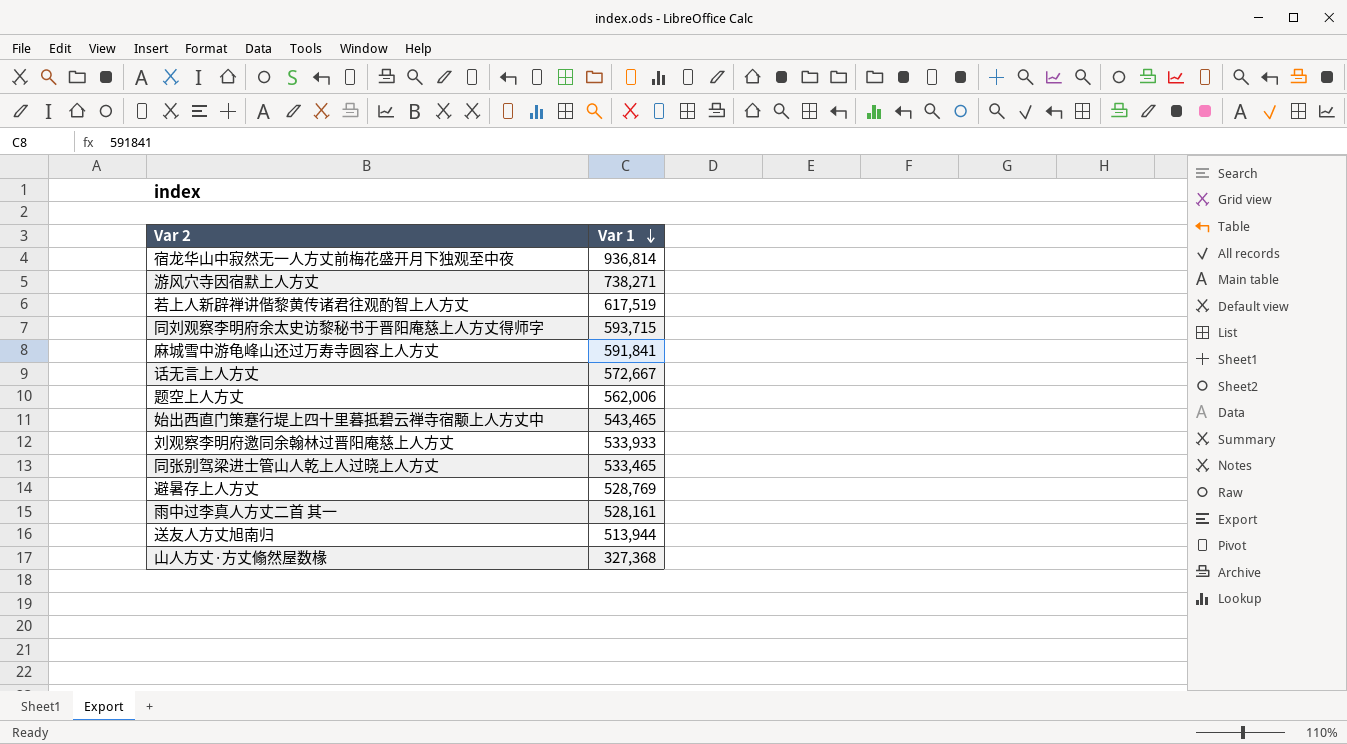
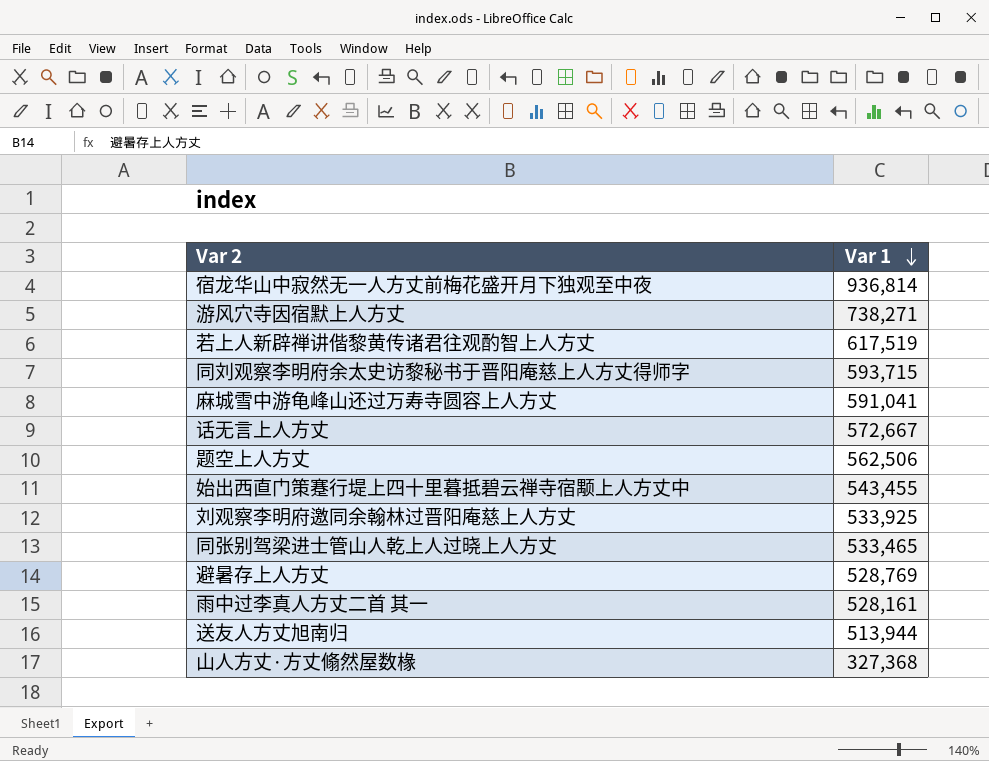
麻城雪中游龟峰山还过万寿寺圆容上人方丈 | Var 1: 591,841 -> 591,041
题空上人方丈 | Var 1: 562,006 -> 562,506
始出西直门策蹇行堤上四十里暮抵碧云禅寺宿颙上人方丈中 | Var 1: 543,465 -> 543,455
刘观察李明府邀同余翰林过晋阳庵慈上人方丈 | Var 1: 533,933 -> 533,925

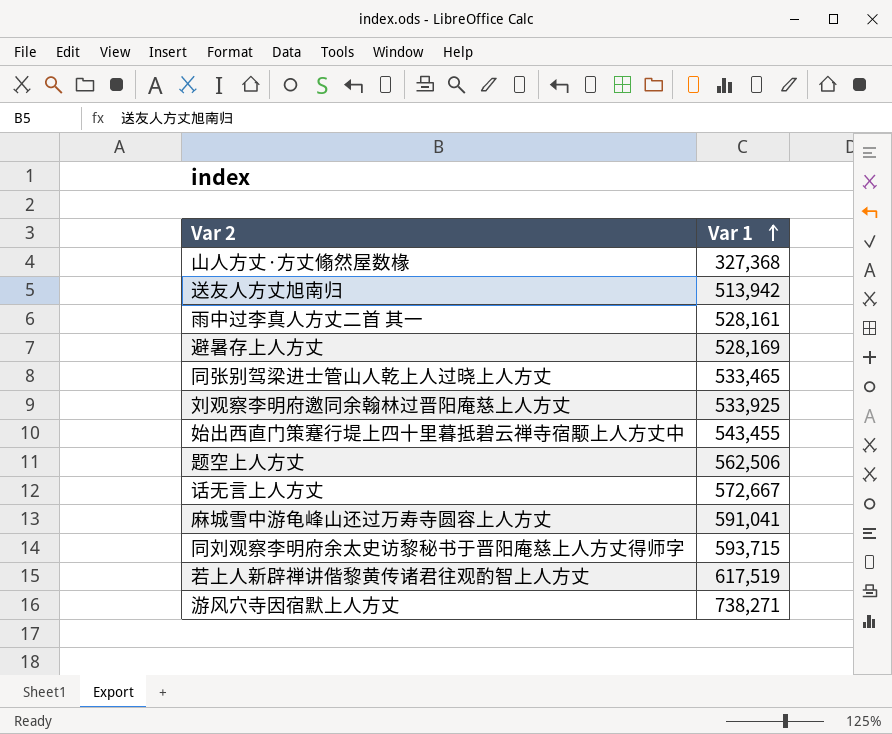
row order: Var 1 descending -> Var 1 ascending
row 宿龙华山中寂然无一人方丈前梅花盛开月下独观至中夜: 936,814 -> none
送友人方丈旭南归 | Var 1: 513,944 -> 513,942
避暑存上人方丈 | Var 1: 528,769 -> 528,169

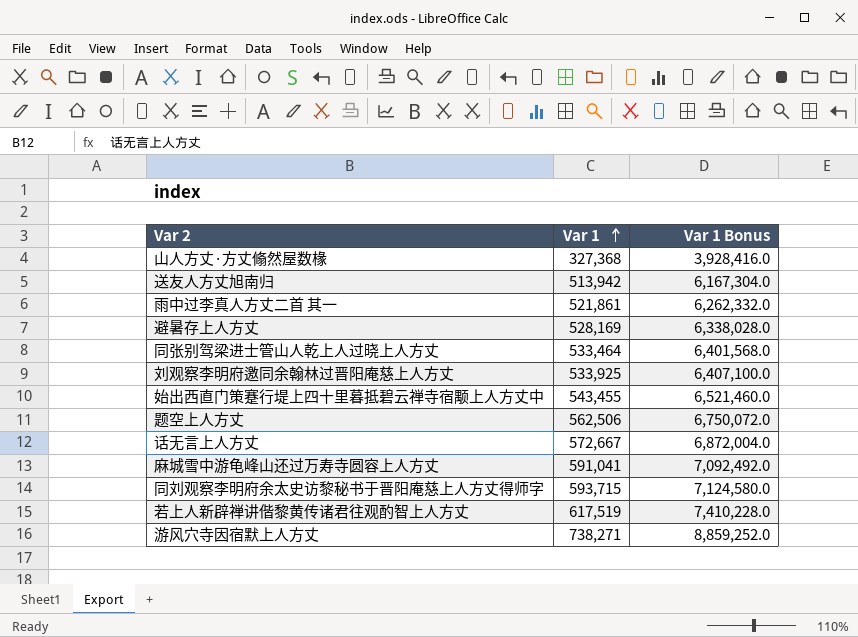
column Var 1 Bonus | formula: none -> [Var 1] * 12
雨中过李真人方丈二首 其一 | Var 1: 528,161 -> 521,861
同张别驾梁进士管山人乾上人过晓上人方丈 | Var 1: 533,465 -> 533,464

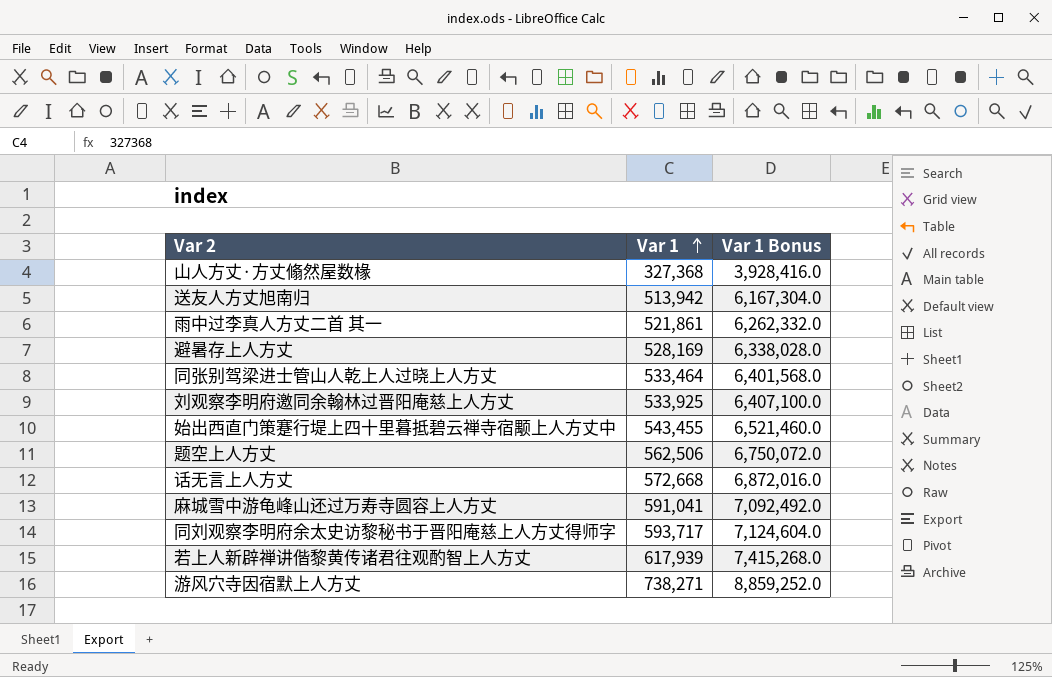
话无言上人方丈 | Var 1: 572,667 -> 572,668
话无言上人方丈 | Var 1 Bonus: 6,872,004.0 -> 6,872,016.0
同刘观察李明府余太史访黎秘书于晋阳庵慈上人方丈得师字 | Var 1: 593,715 -> 593,717
同刘观察李明府余太史访黎秘书于晋阳庵慈上人方丈得师字 | Var 1 Bonus: 7,124,580.0 -> 7,124,604.0
若上人新辟禅讲偕黎黄传诸君往观酌智上人方丈 | Var 1: 617,519 -> 617,939
若上人新辟禅讲偕黎黄传诸君往观酌智上人方丈 | Var 1 Bonus: 7,410,228.0 -> 7,415,268.0

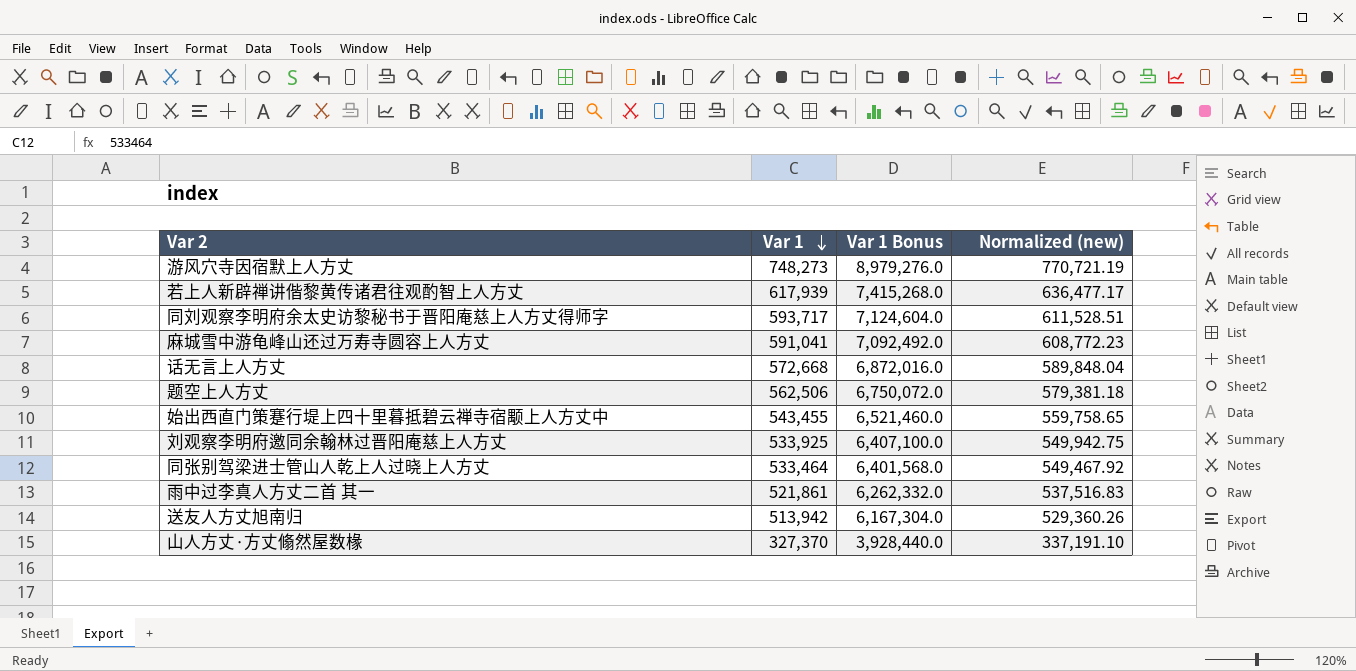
row order: Var 1 ascending -> Var 1 descending
column Normalized (new) | formula: none -> [Var 1] * 1.03
row 避暑存上人方丈: 528,169 | 6,338,028.0 -> none
游风穴寺因宿默上人方丈 | Var 1: 738,271 -> 748,273
游风穴寺因宿默上人方丈 | Var 1 Bonus: 8,859,252.0 -> 8,979,276.0
山人方丈·方丈翛然屋数椽 | Var 1: 327,368 -> 327,370
山人方丈·方丈翛然屋数椽 | Var 1 Bonus: 3,928,416.0 -> 3,928,440.0

